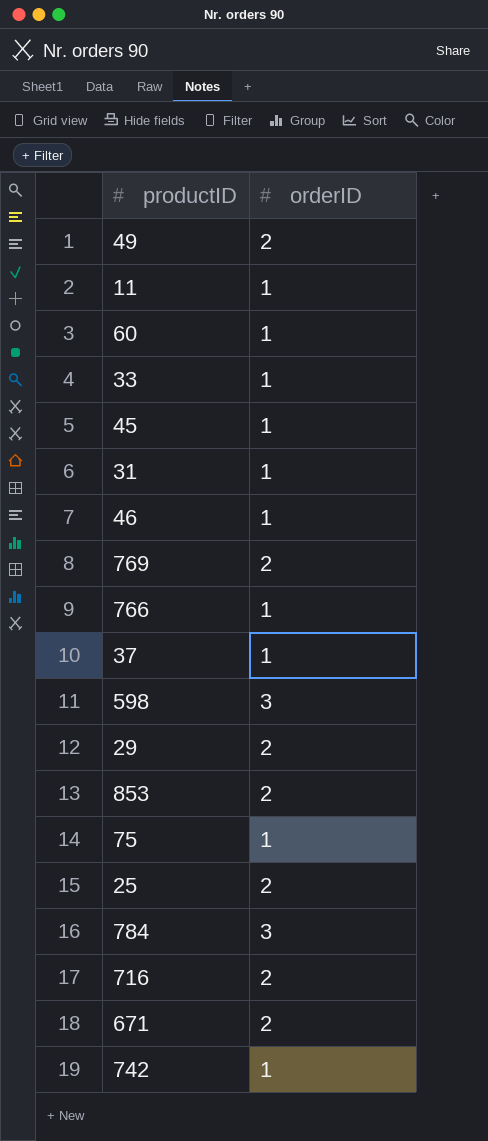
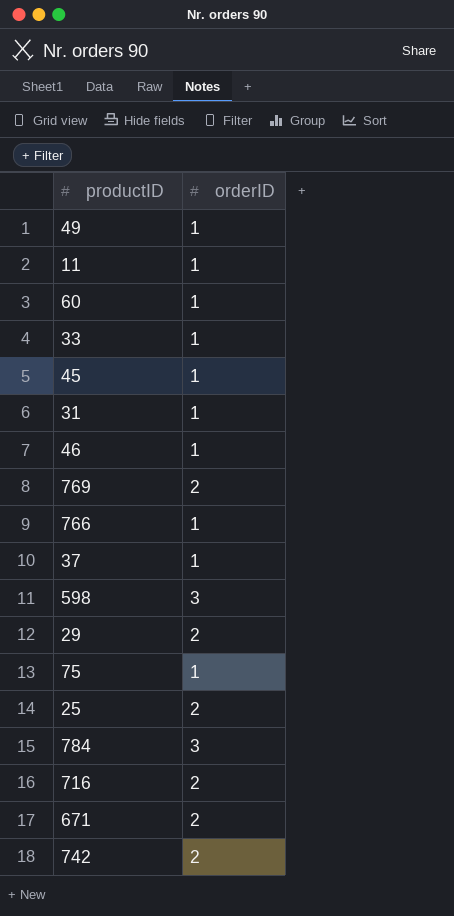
row 853: 2 -> none
49 | orderID: 2 -> 1
742 | orderID: 1 -> 2

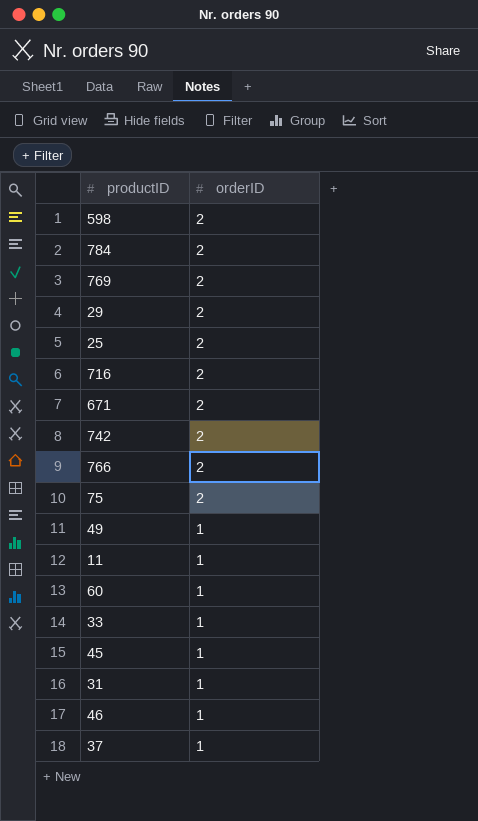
row order: none -> orderID descending
598 | orderID: 3 -> 2
784 | orderID: 3 -> 2
766 | orderID: 1 -> 2
75 | orderID: 1 -> 2

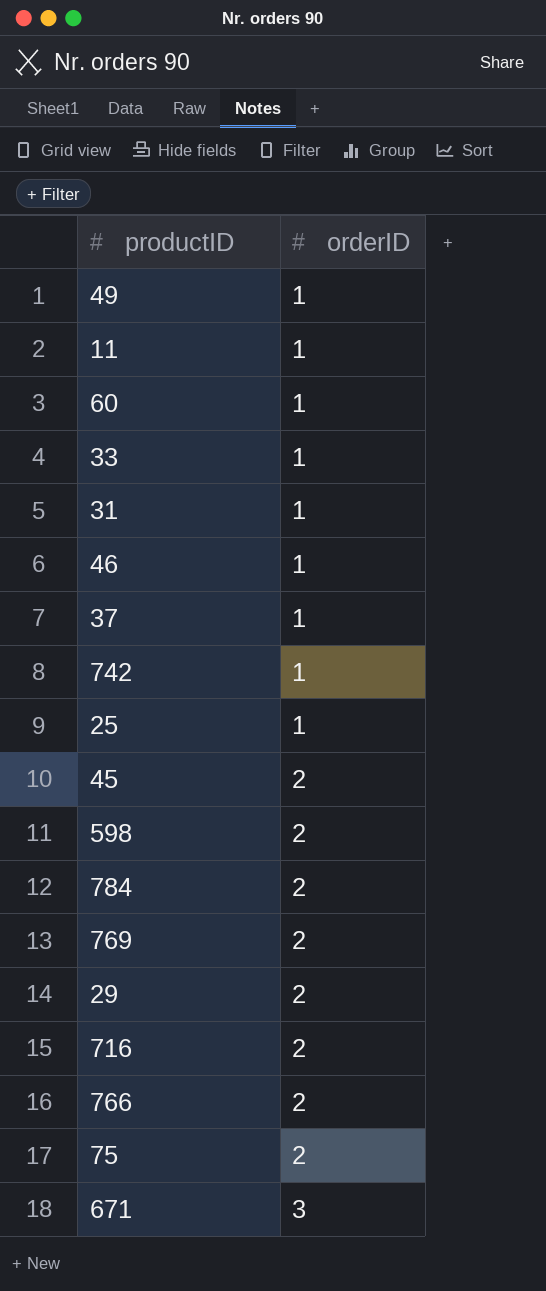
row order: orderID descending -> orderID ascending
742 | orderID: 2 -> 1
25 | orderID: 2 -> 1
45 | orderID: 1 -> 2
671 | orderID: 2 -> 3

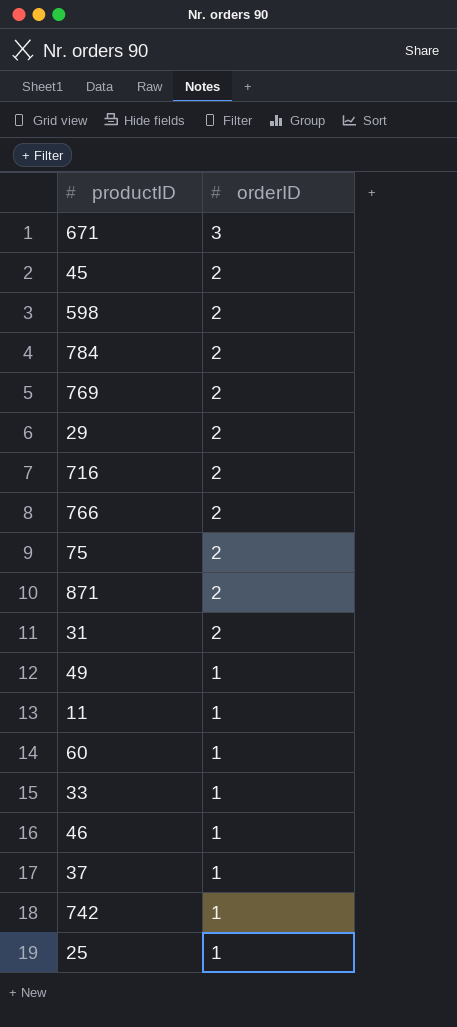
row order: orderID ascending -> orderID descending
row 871: none -> 2
31 | orderID: 1 -> 2

